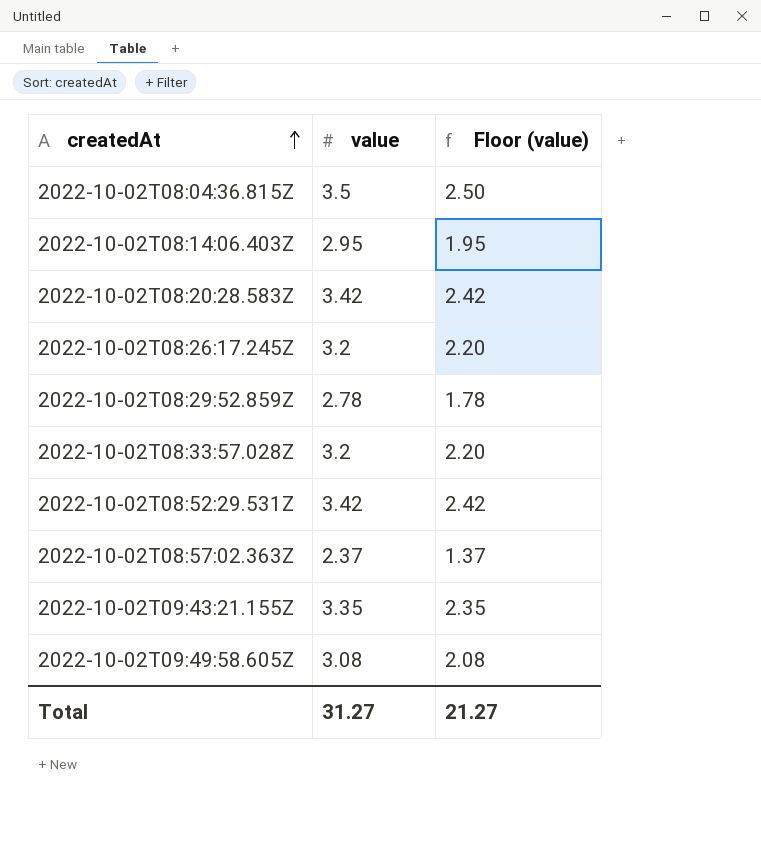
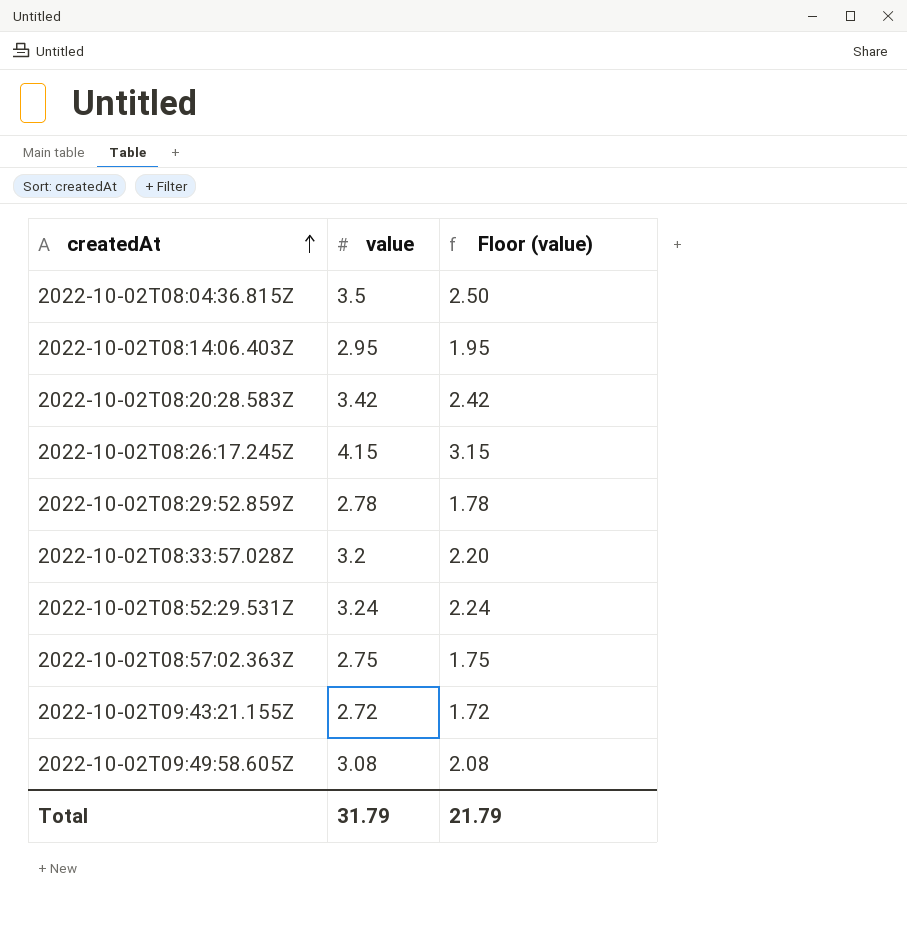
2022-10-02T08:26:17.245Z | value: 3.2 -> 4.15
2022-10-02T08:26:17.245Z | Floor (value): 2.20 -> 3.15
2022-10-02T08:52:29.531Z | value: 3.42 -> 3.24
2022-10-02T08:52:29.531Z | Floor (value): 2.42 -> 2.24
2022-10-02T08:57:02.363Z | value: 2.37 -> 2.75
2022-10-02T08:57:02.363Z | Floor (value): 1.37 -> 1.75
2022-10-02T09:43:21.155Z | value: 3.35 -> 2.72
2022-10-02T09:43:21.155Z | Floor (value): 2.35 -> 1.72
Total | value: 31.27 -> 31.79
Total | Floor (value): 21.27 -> 21.79

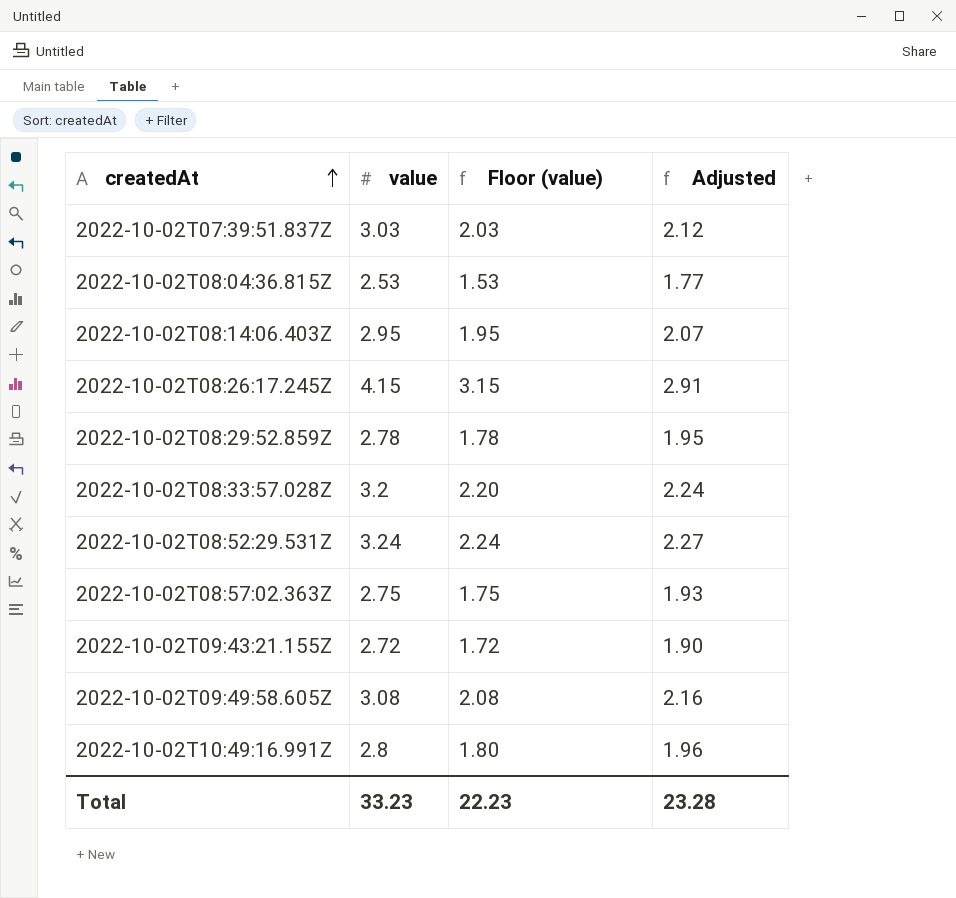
column Adjusted | formula: none -> [value] * 0.7
row 2022-10-02T08:20:28.583Z: 3.42 | 2.42 -> none
row 2022-10-02T07:39:51.837Z: none -> 3.03 | 2.03 | 2.12
2022-10-02T08:04:36.815Z | value: 3.5 -> 2.53
2022-10-02T08:04:36.815Z | Floor (value): 2.50 -> 1.53
row 2022-10-02T10:49:16.991Z: none -> 2.8 | 1.80 | 1.96
Total | value: 31.79 -> 33.23
Total | Floor (value): 21.79 -> 22.23

